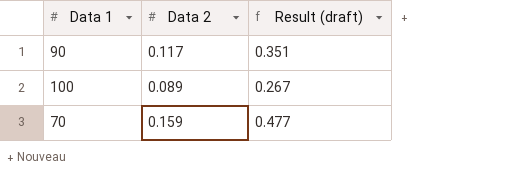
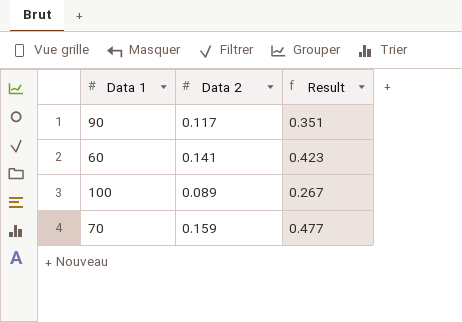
column name: Result (draft) -> Result
row 60: none -> 0.141 | 0.423

